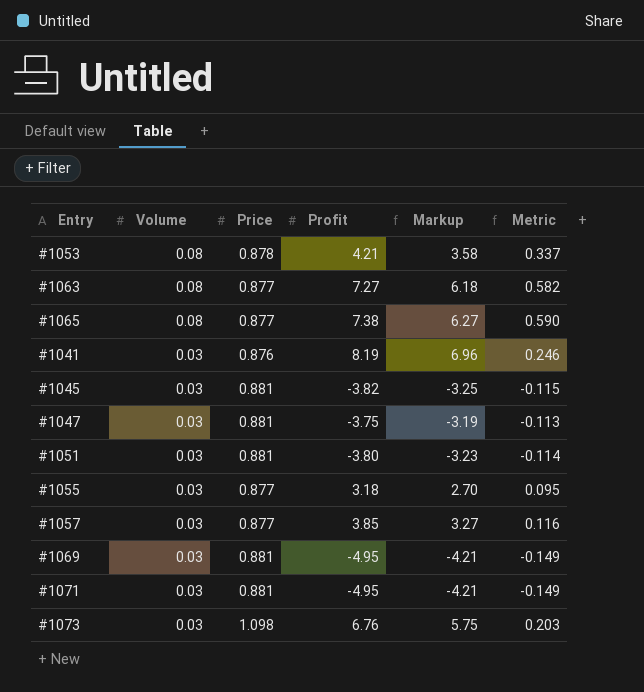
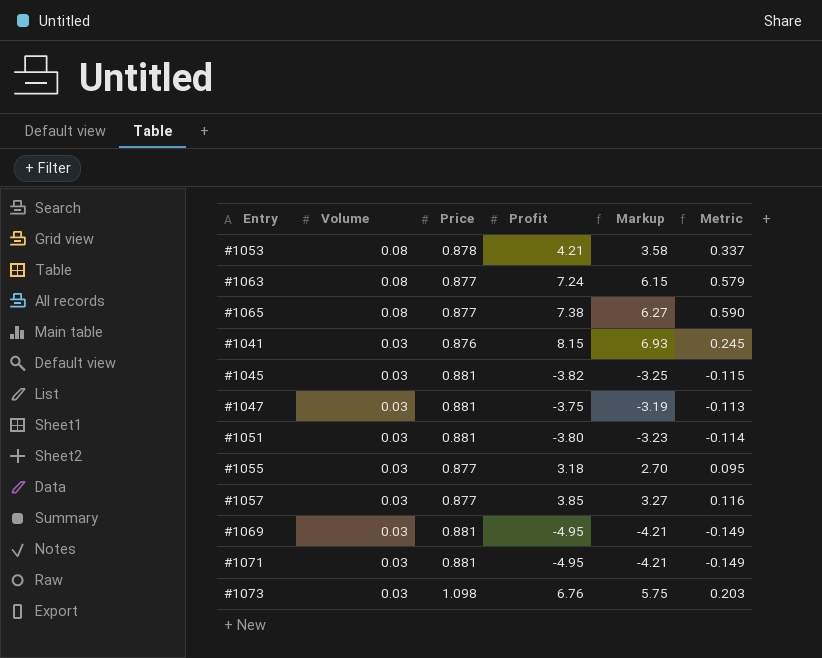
#1063 | Profit: 7.27 -> 7.24
#1063 | Markup: 6.18 -> 6.15
#1063 | Metric: 0.582 -> 0.579
#1041 | Profit: 8.19 -> 8.15
#1041 | Markup: 6.96 -> 6.93
#1041 | Metric: 0.246 -> 0.245

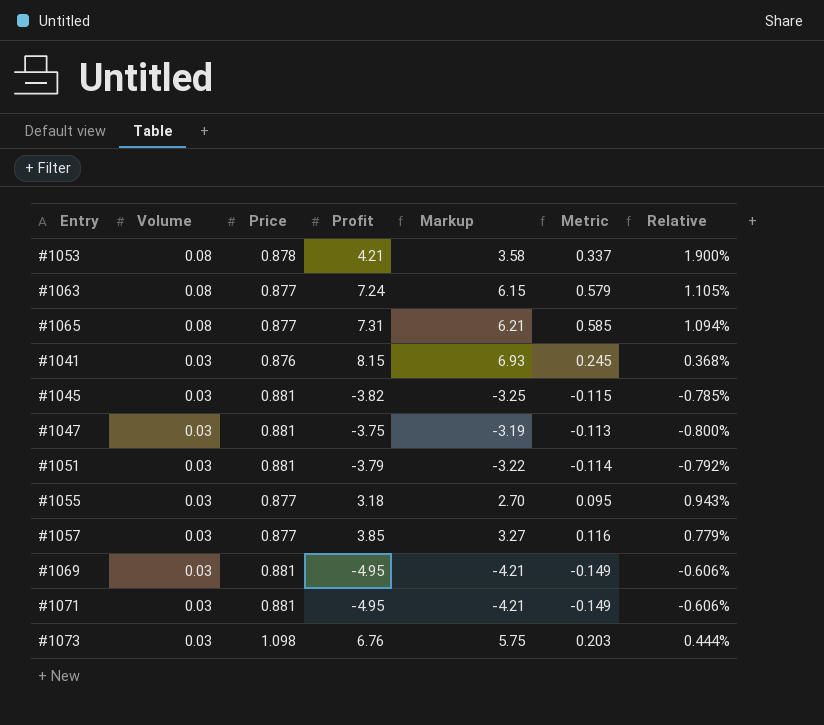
column Relative | formula: none -> [Volume] / [Profit]
#1065 | Profit: 7.38 -> 7.31
#1065 | Markup: 6.27 -> 6.21
#1065 | Metric: 0.590 -> 0.585
#1051 | Profit: -3.80 -> -3.79
#1051 | Markup: -3.23 -> -3.22

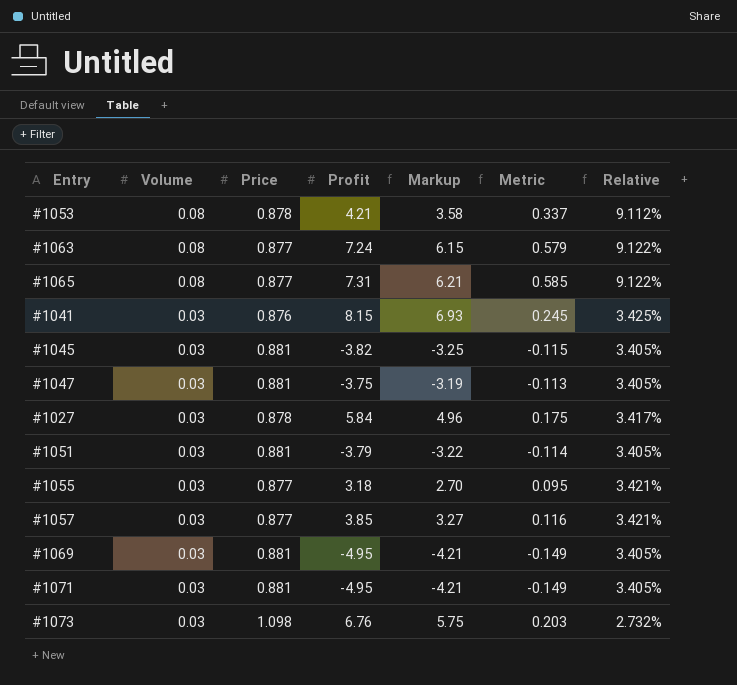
column Relative | formula: [Volume] / [Profit] -> [Volume] / [Price]
row #1027: none -> 0.03 | 0.878 | 5.84 | 4.96 | 0.175 | 3.417%

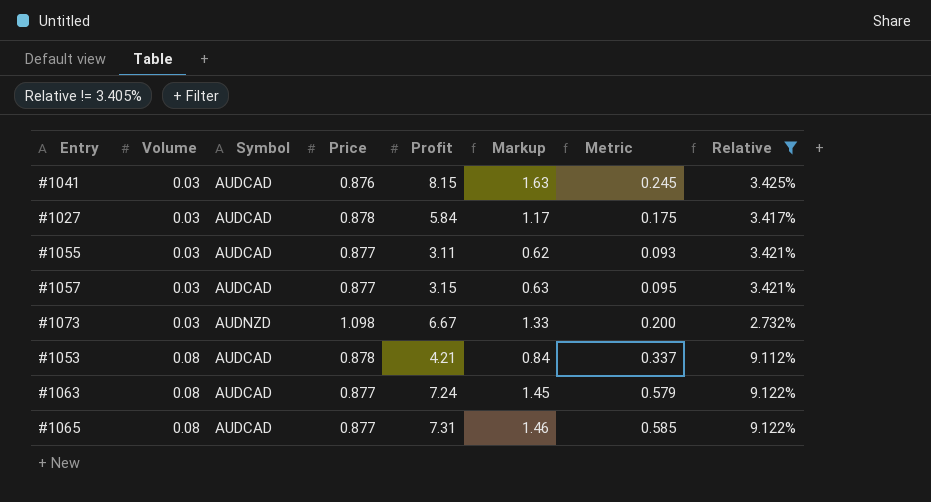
filter: none -> Relative != 3.405%
row order: Volume descending -> Volume ascending
column Symbol | position: none -> 3
column Markup | formula: [Profit] * 0.85 -> [Profit] * 0.2
#1055 | Profit: 3.18 -> 3.11
#1055 | Metric: 0.095 -> 0.093
#1057 | Profit: 3.85 -> 3.15
#1057 | Metric: 0.116 -> 0.095
#1073 | Profit: 6.76 -> 6.67
#1073 | Metric: 0.203 -> 0.200

